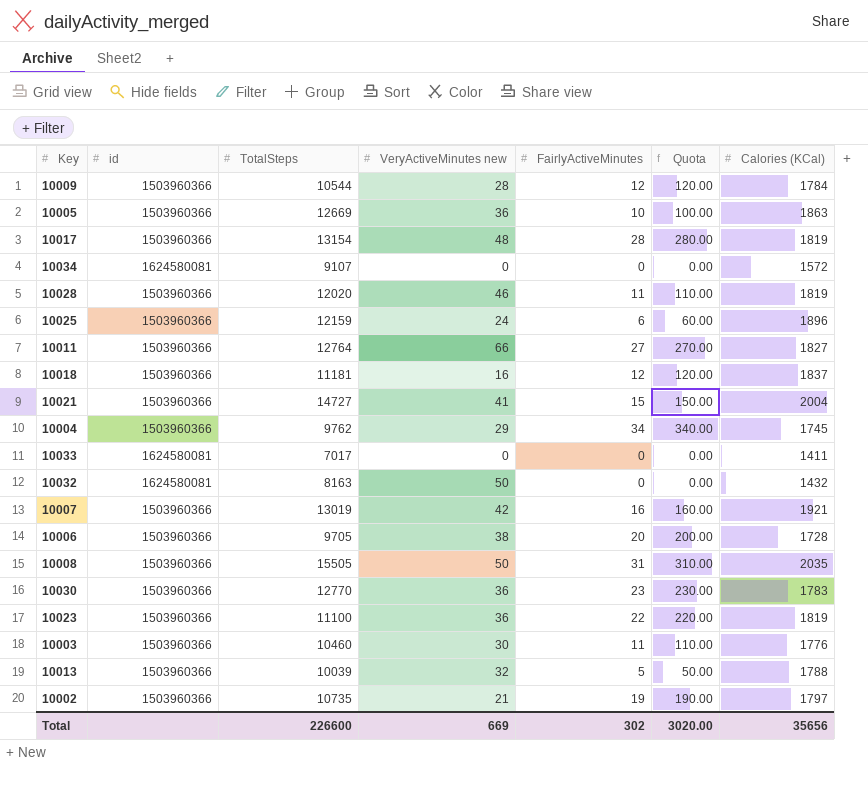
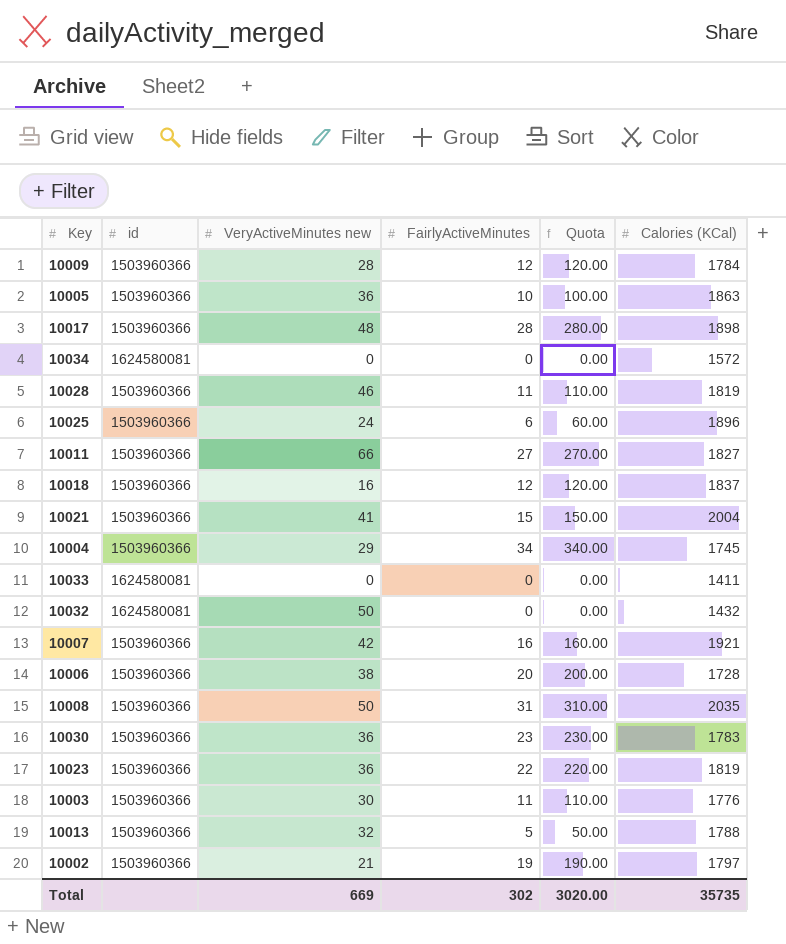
column TotalSteps | position: 3 -> none
10017 | Calories (KCal): 1819 -> 1898
Total | Calories (KCal): 35656 -> 35735

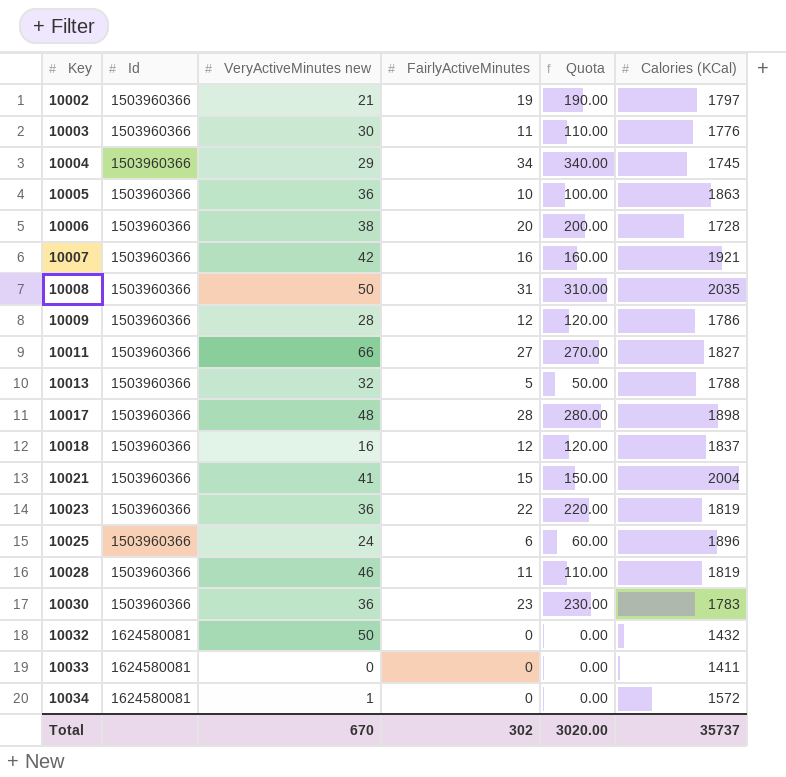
row order: none -> Key ascending
column name: id -> Id
10009 | Calories (KCal): 1784 -> 1786
10034 | VeryActiveMinutes new: 0 -> 1
Total | VeryActiveMinutes new: 669 -> 670
Total | Calories (KCal): 35735 -> 35737

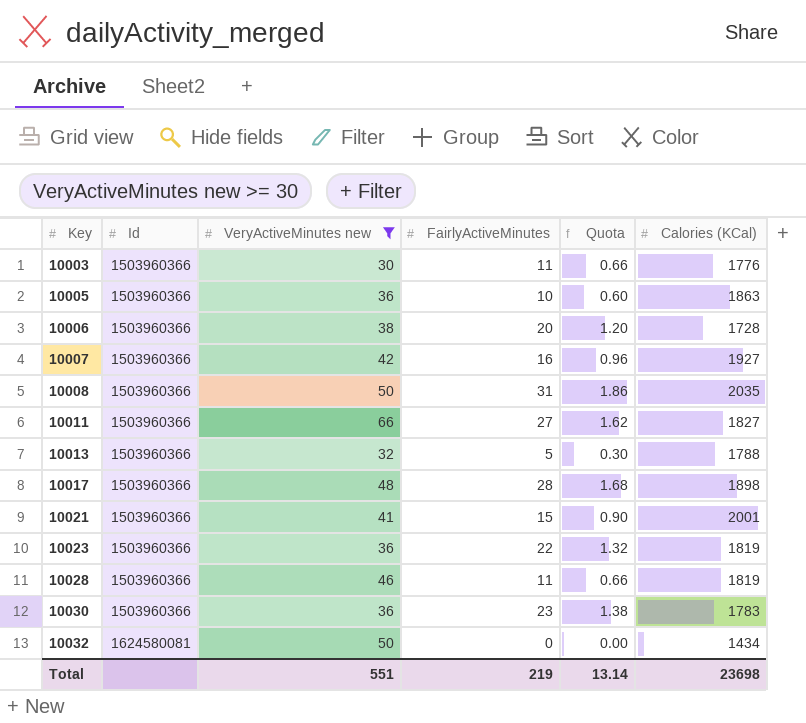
filter: none -> VeryActiveMinutes new >= 30
column Quota | formula: [FairlyActiveMinutes] * 10 -> [FairlyActiveMinutes] * 0.06
10007 | Calories (KCal): 1921 -> 1927
10021 | Calories (KCal): 2004 -> 2001
10032 | Calories (KCal): 1432 -> 1434
Total | VeryActiveMinutes new: 670 -> 551
Total | FairlyActiveMinutes: 302 -> 219
Total | Quota: 3020.00 -> 13.14
Total | Calories (KCal): 35737 -> 23698

